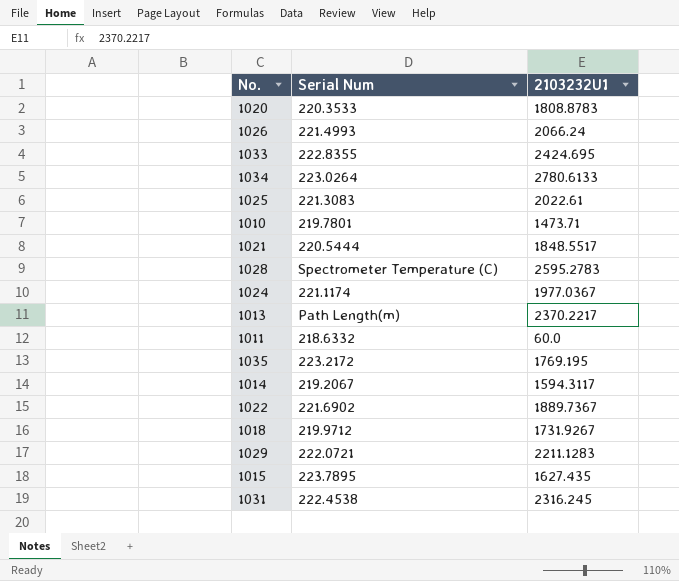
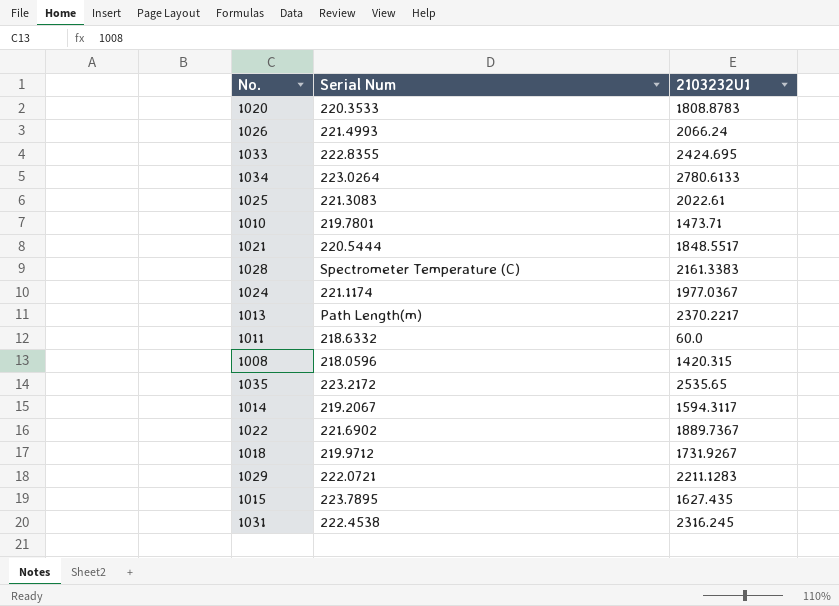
1028 | 2103232U1: 2595.2783 -> 2161.3383
row 1008: none -> 218.0596 | 1420.315
1035 | 2103232U1: 1769.195 -> 2535.65

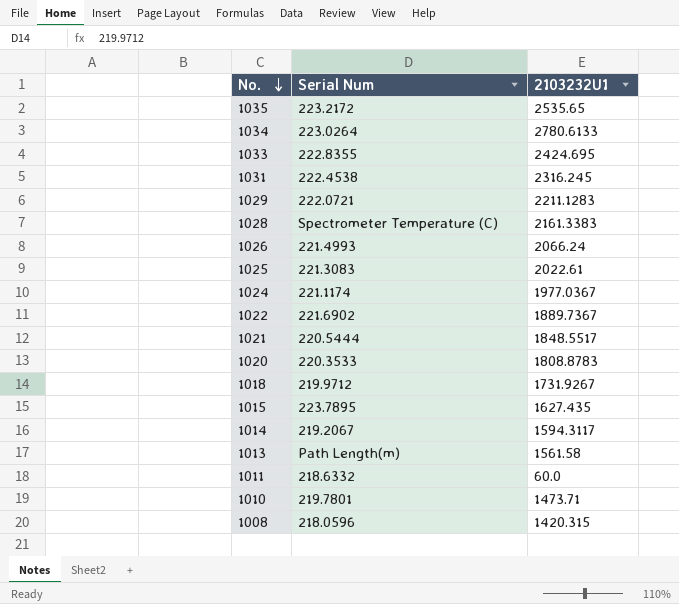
row order: none -> No. descending
1013 | 2103232U1: 2370.2217 -> 1561.58

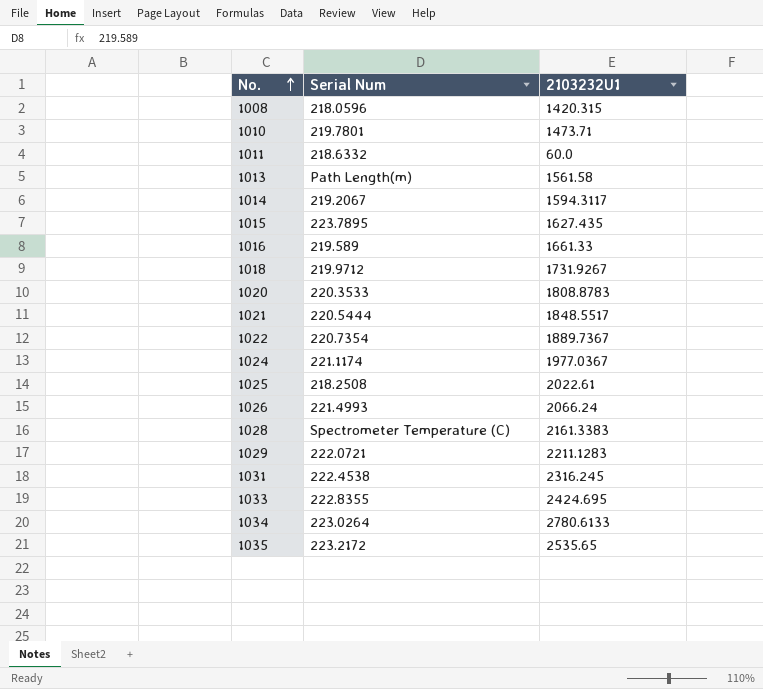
row order: No. descending -> No. ascending
row 1016: none -> 219.589 | 1661.33
1022 | Serial Num: 221.6902 -> 220.7354
1025 | Serial Num: 221.3083 -> 218.2508

